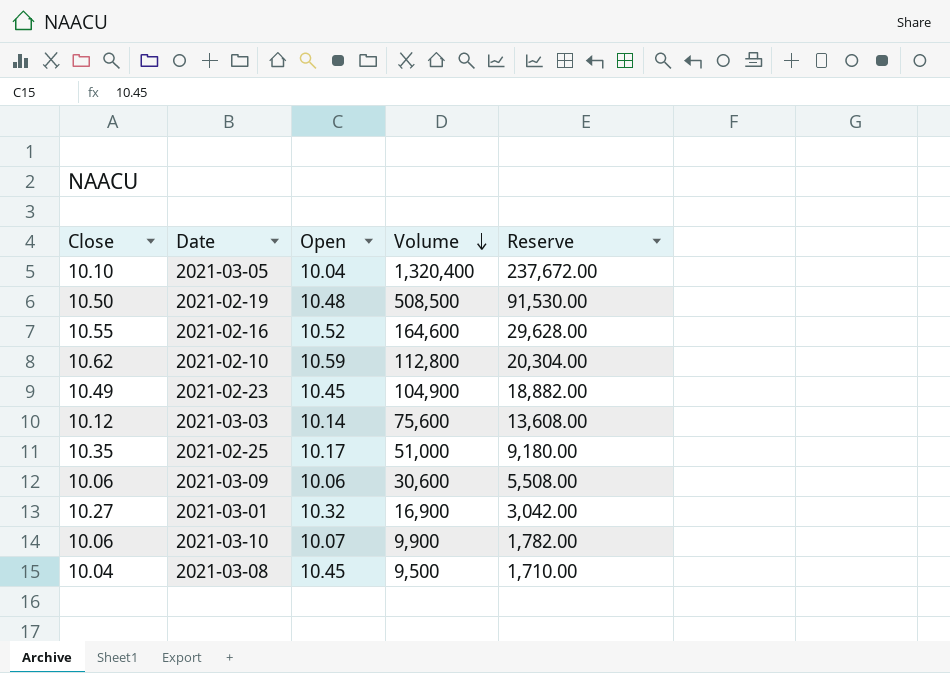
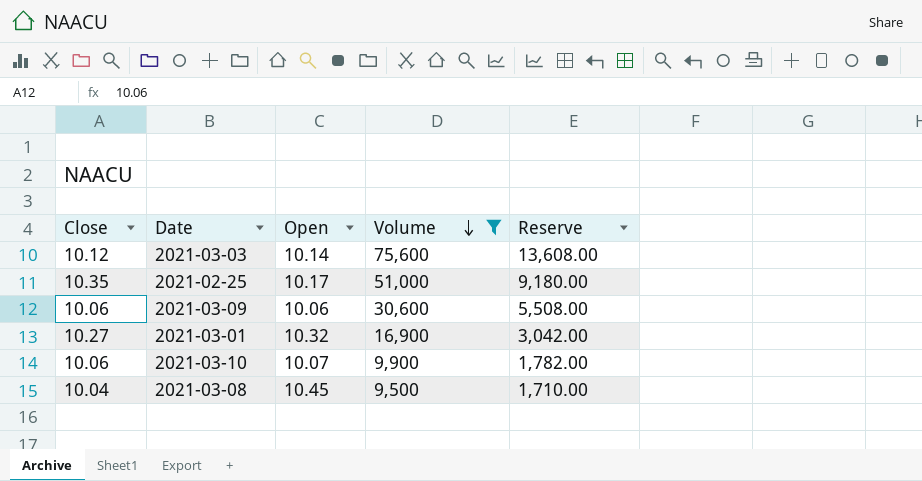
filter: none -> Volume <= 75,600

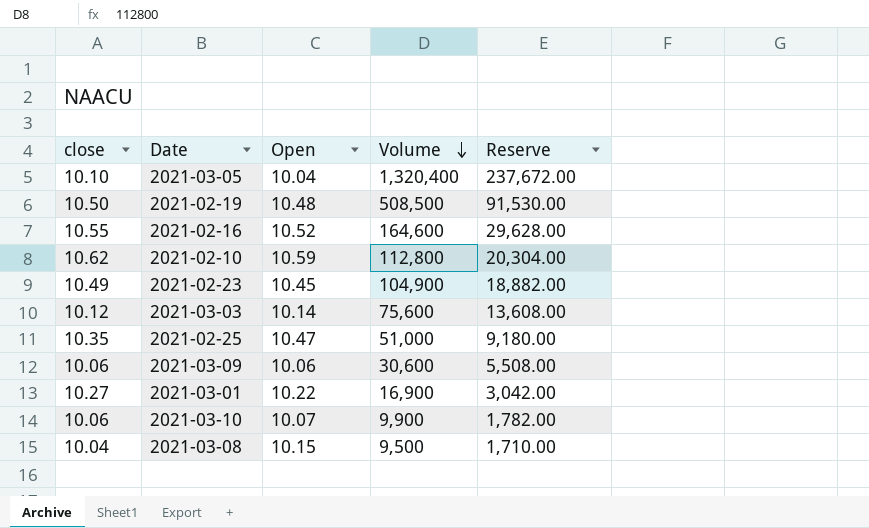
filter: Volume <= 75,600 -> none
column name: Close -> close
2021-02-25 | Open: 10.17 -> 10.47
2021-03-01 | Open: 10.32 -> 10.22
2021-03-08 | Open: 10.45 -> 10.15

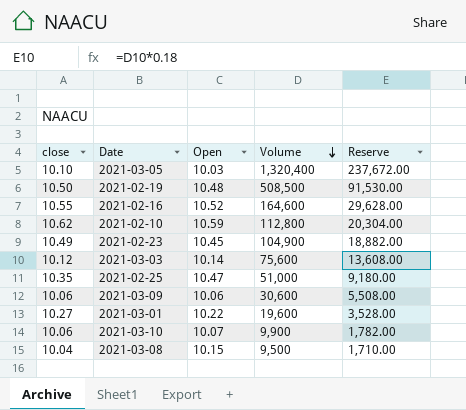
2021-03-05 | Open: 10.04 -> 10.03
2021-03-01 | Volume: 16,900 -> 19,600
2021-03-01 | Reserve: 3,042.00 -> 3,528.00

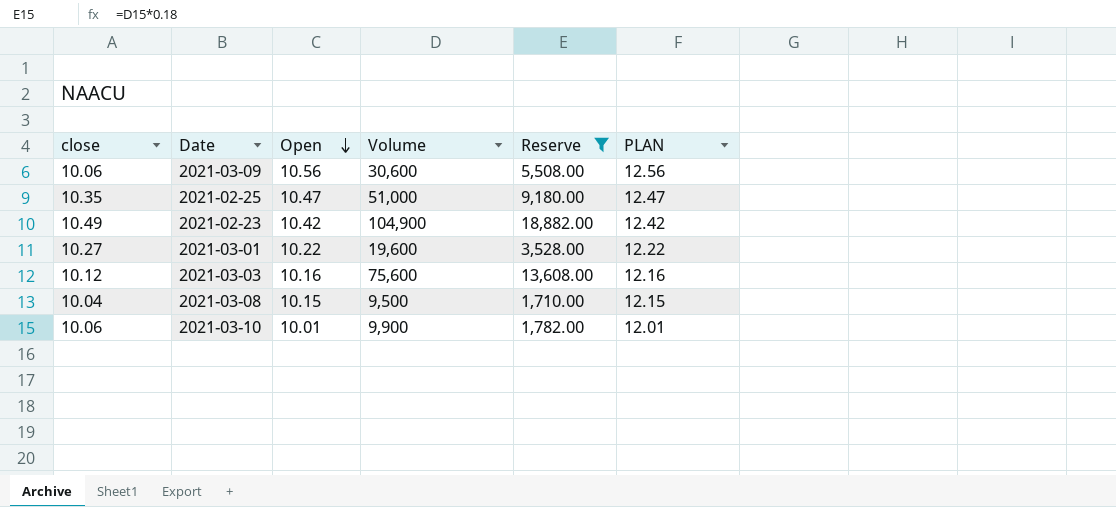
filter: none -> Reserve <= 18,882.00
row order: Volume descending -> Open descending
column PLAN | formula: none -> [Open] + 2
2021-03-09 | Open: 10.06 -> 10.56
2021-02-23 | Open: 10.45 -> 10.42
2021-03-03 | Open: 10.14 -> 10.16
2021-03-10 | Open: 10.07 -> 10.01

